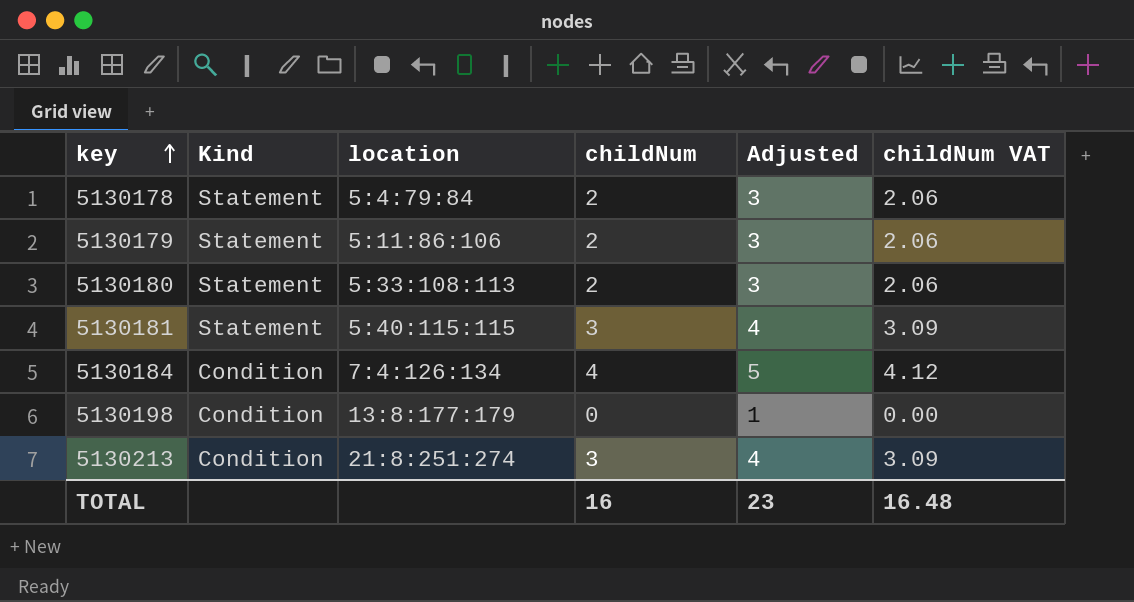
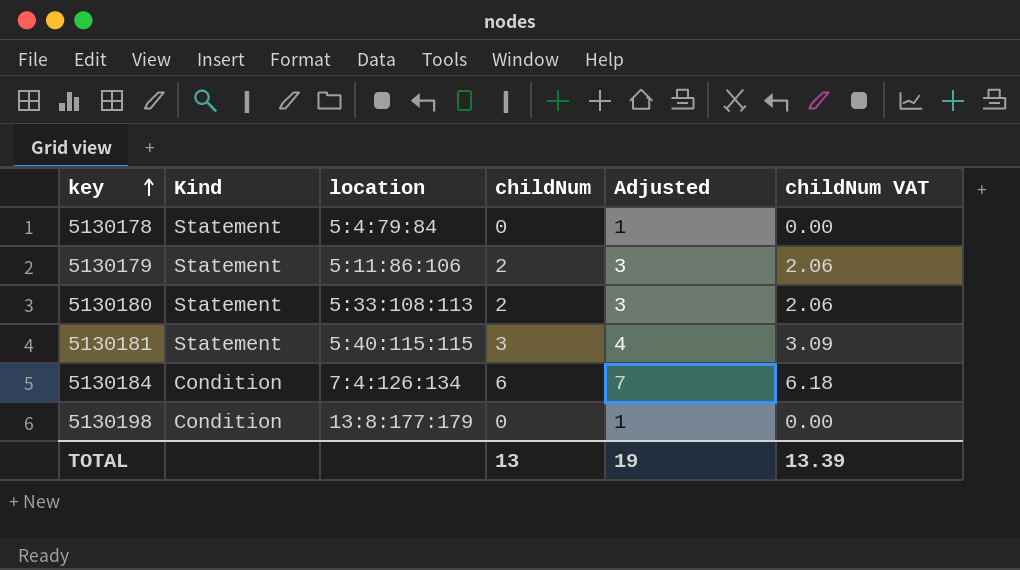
row 5130213: Condition | 21:8:251:274 | 3 | 4 | 3.09 -> none
5130178 | childNum: 2 -> 0
5130178 | Adjusted: 3 -> 1
5130178 | childNum VAT: 2.06 -> 0.00
5130184 | childNum: 4 -> 6
5130184 | Adjusted: 5 -> 7
5130184 | childNum VAT: 4.12 -> 6.18
TOTAL | childNum: 16 -> 13
TOTAL | Adjusted: 23 -> 19
TOTAL | childNum VAT: 16.48 -> 13.39

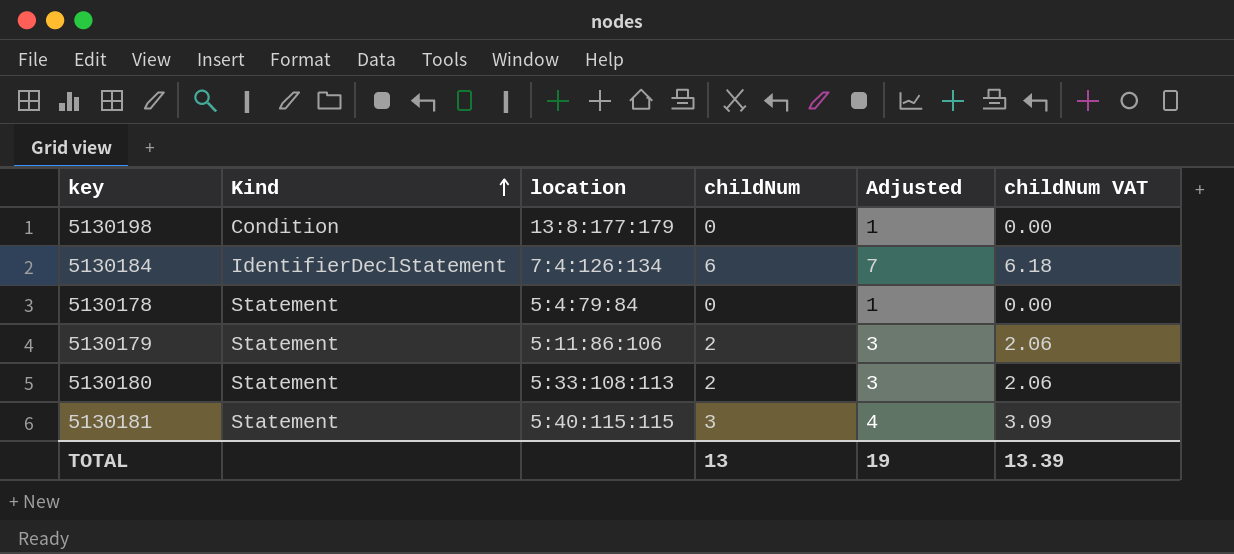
row order: key ascending -> Kind ascending
5130184 | Kind: Condition -> IdentifierDeclStatement

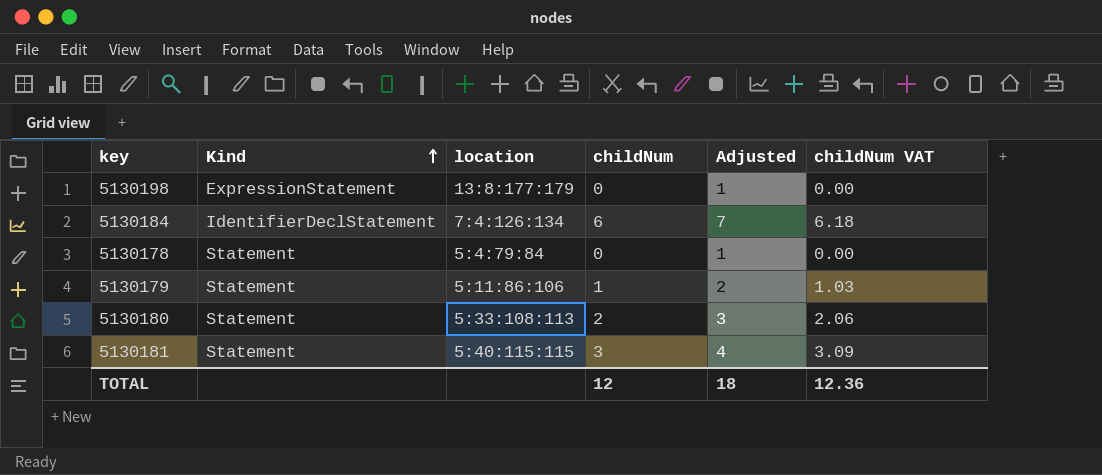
5130198 | Kind: Condition -> ExpressionStatement
5130179 | childNum: 2 -> 1
5130179 | Adjusted: 3 -> 2
5130179 | childNum VAT: 2.06 -> 1.03
TOTAL | childNum: 13 -> 12
TOTAL | Adjusted: 19 -> 18
TOTAL | childNum VAT: 13.39 -> 12.36

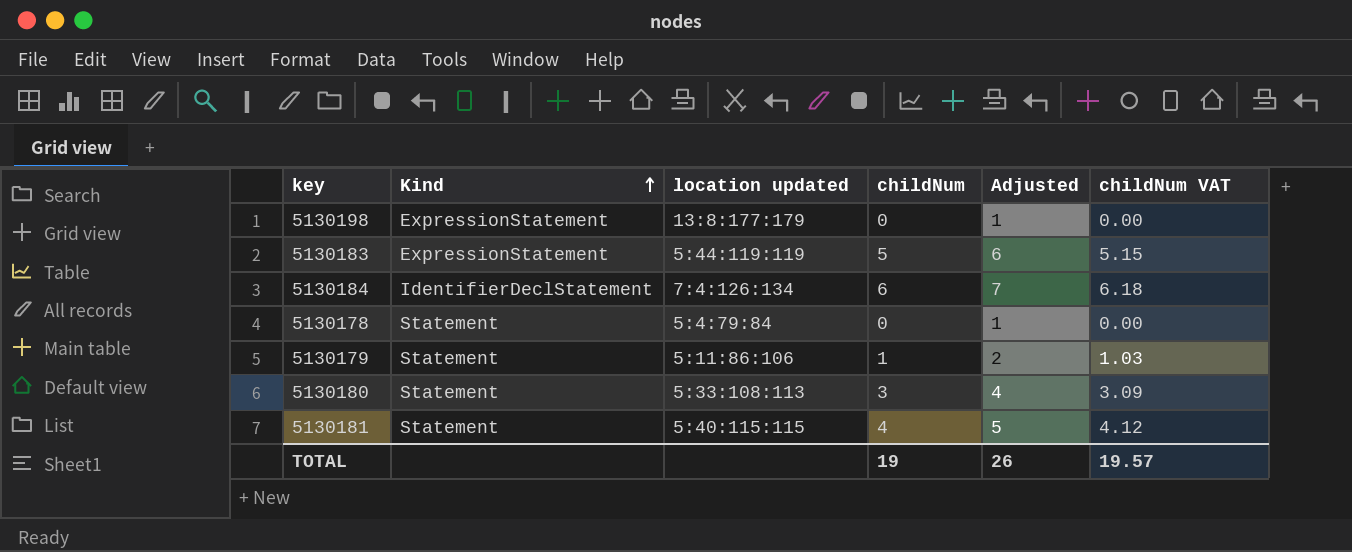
column name: location -> location updated
row 5130183: none -> ExpressionStatement | 5:44:119:119 | 5 | 6 | 5.15
5130180 | childNum: 2 -> 3
5130180 | Adjusted: 3 -> 4
5130180 | childNum VAT: 2.06 -> 3.09
5130181 | childNum: 3 -> 4
5130181 | Adjusted: 4 -> 5
5130181 | childNum VAT: 3.09 -> 4.12
TOTAL | childNum: 12 -> 19
TOTAL | Adjusted: 18 -> 26
TOTAL | childNum VAT: 12.36 -> 19.57

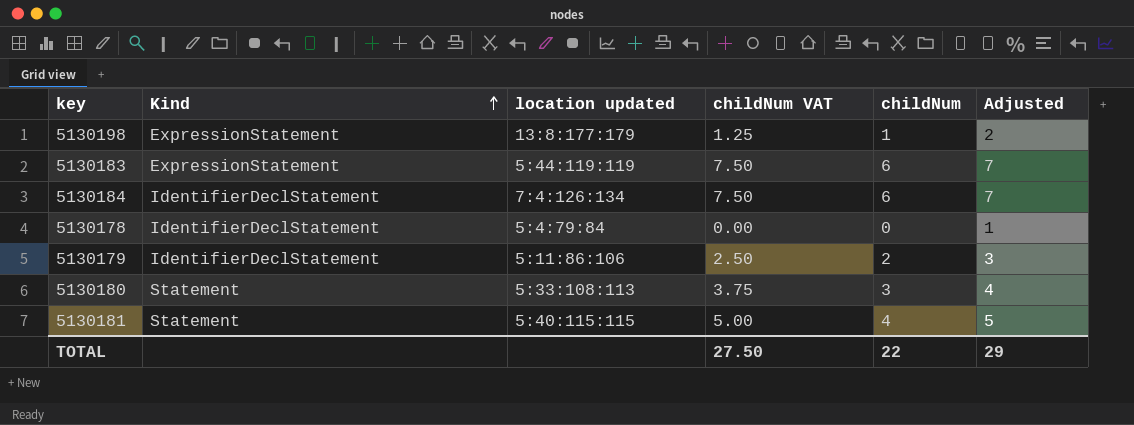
column childNum VAT | formula: [childNum] * 1.03 -> [childNum] * 1.25
column childNum VAT | position: 6 -> 4
5130198 | childNum: 0 -> 1
5130198 | Adjusted: 1 -> 2
5130183 | childNum: 5 -> 6
5130183 | Adjusted: 6 -> 7
5130178 | Kind: Statement -> IdentifierDeclStatement
5130179 | Kind: Statement -> IdentifierDeclStatement
5130179 | childNum: 1 -> 2
5130179 | Adjusted: 2 -> 3
TOTAL | childNum VAT: 19.57 -> 27.50
TOTAL | childNum: 19 -> 22
TOTAL | Adjusted: 26 -> 29

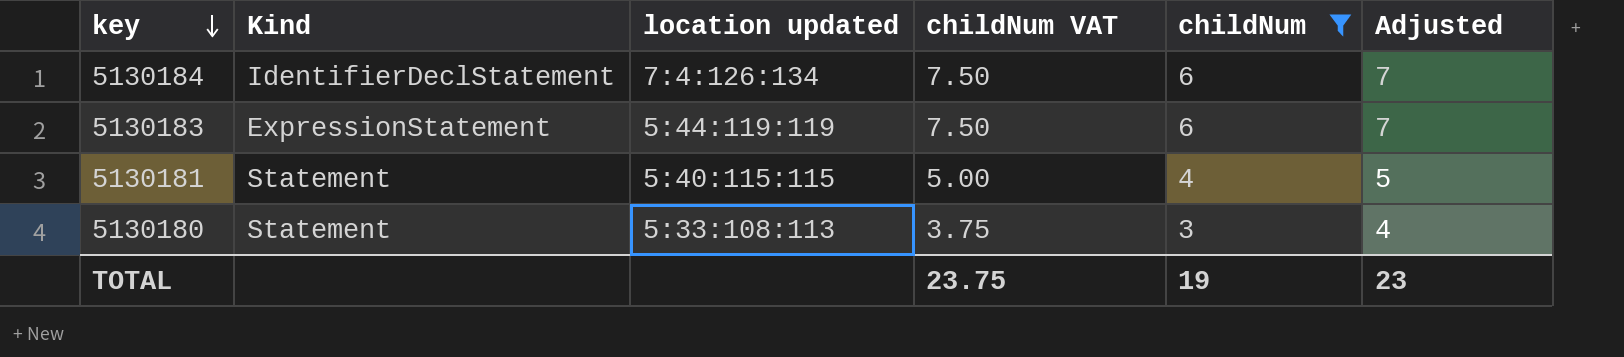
filter: none -> childNum >= 3
row order: Kind ascending -> key descending
TOTAL | childNum VAT: 27.50 -> 23.75
TOTAL | childNum: 22 -> 19
TOTAL | Adjusted: 29 -> 23

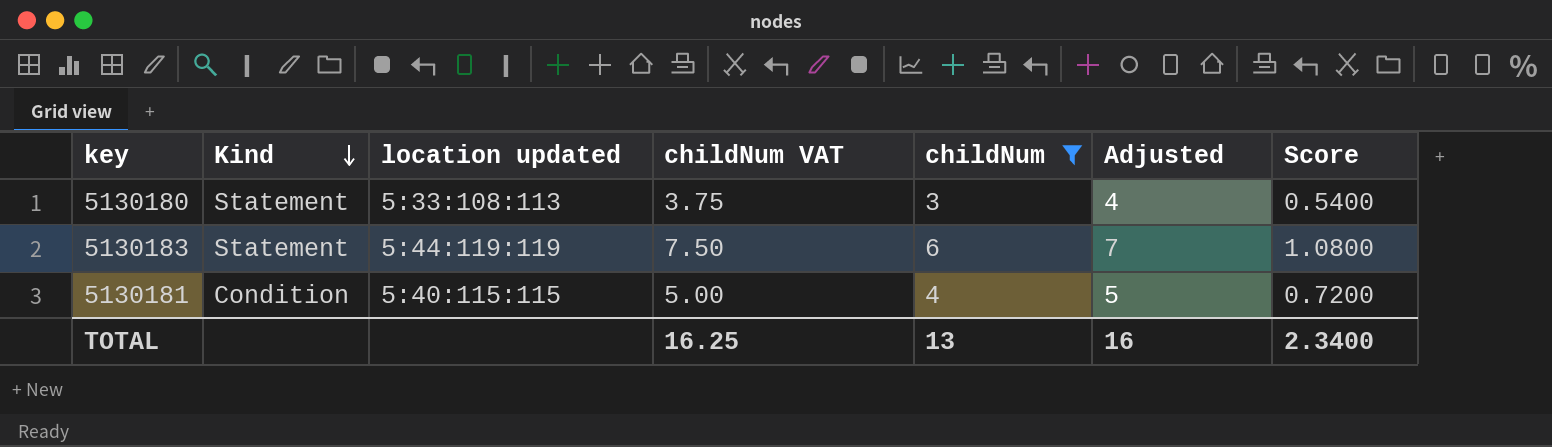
row order: key descending -> Kind descending
column Score | formula: none -> [childNum] * 0.18
row 5130184: IdentifierDeclStatement | 7:4:126:134 | 7.50 | 6 | 7 -> none
5130183 | Kind: ExpressionStatement -> Statement
5130181 | Kind: Statement -> Condition
TOTAL | childNum VAT: 23.75 -> 16.25
TOTAL | childNum: 19 -> 13
TOTAL | Adjusted: 23 -> 16

